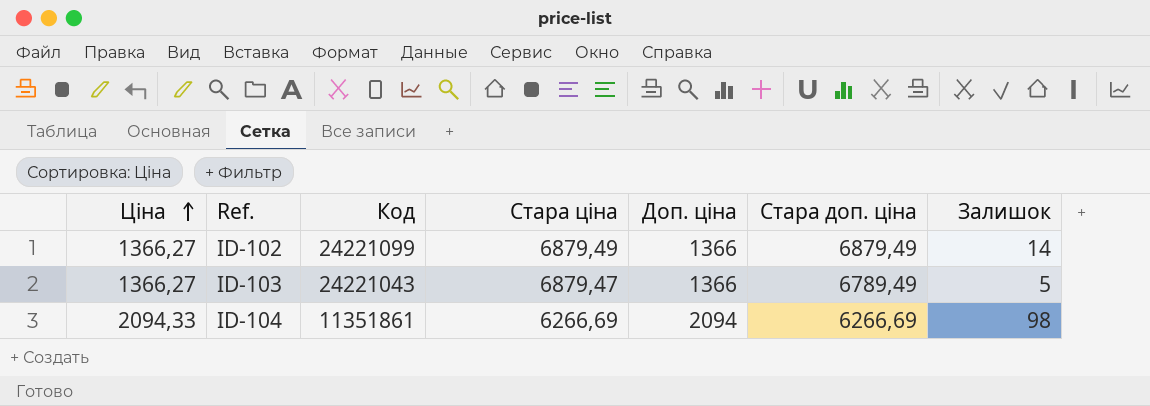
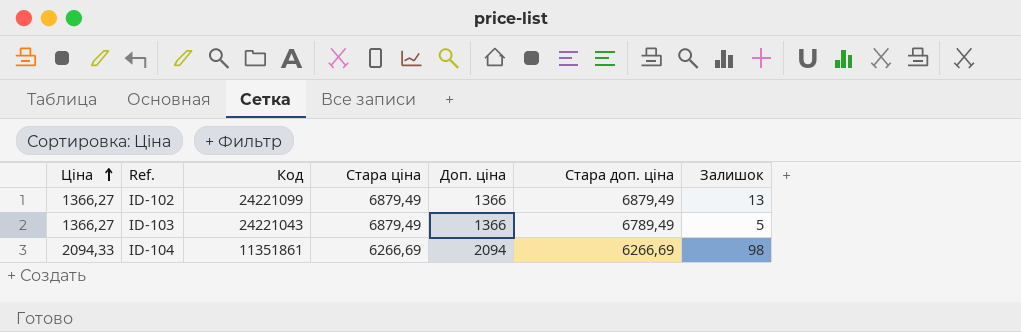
ID-102 | Залишок: 14 -> 13
ID-103 | Стара ціна: 6879,47 -> 6879,49

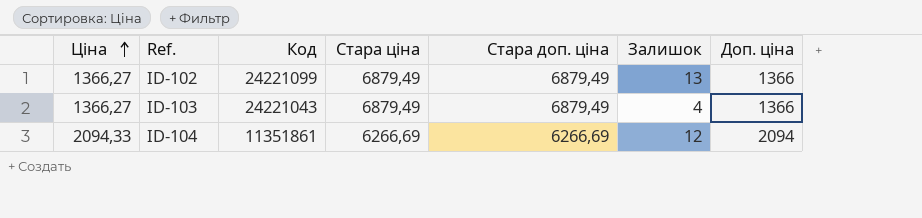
column Доп. ціна | position: 5 -> 7
ID-103 | Стара доп. ціна: 6789,49 -> 6879,49
ID-103 | Залишок: 5 -> 4
ID-104 | Залишок: 98 -> 12

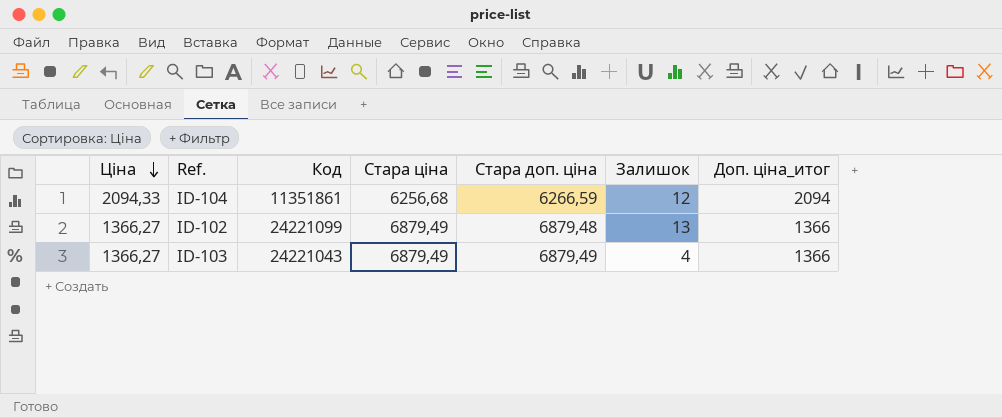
row order: Ціна ascending -> Ціна descending
column name: Доп. ціна -> Доп. ціна_итог
ID-104 | Стара ціна: 6266,69 -> 6256,68
ID-104 | Стара доп. ціна: 6266,69 -> 6266,59
ID-102 | Стара доп. ціна: 6879,49 -> 6879,48

